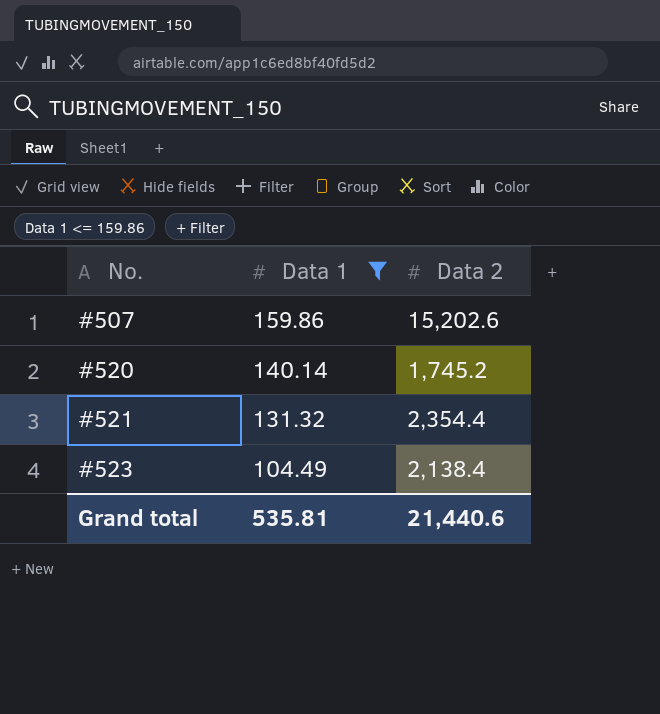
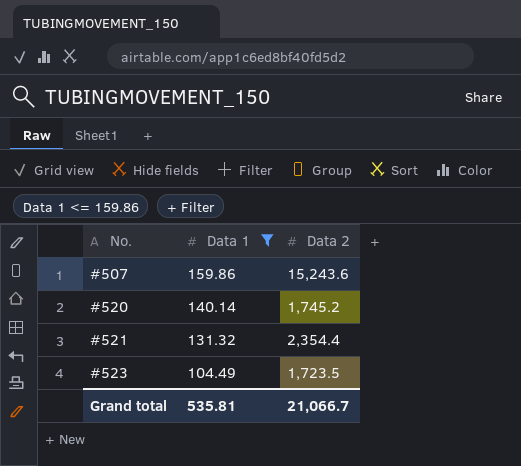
#507 | Data 2: 15,202.6 -> 15,243.6
#523 | Data 2: 2,138.4 -> 1,723.5
Grand total | Data 2: 21,440.6 -> 21,066.7

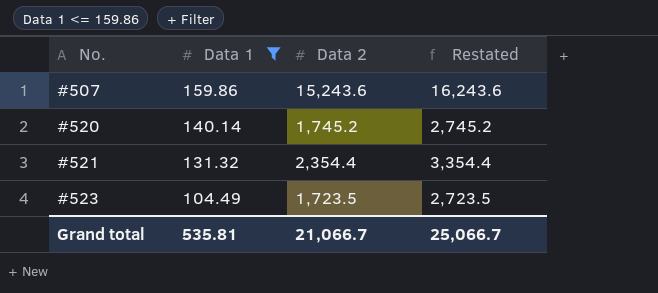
column Restated | formula: none -> [Data 2] + 1000

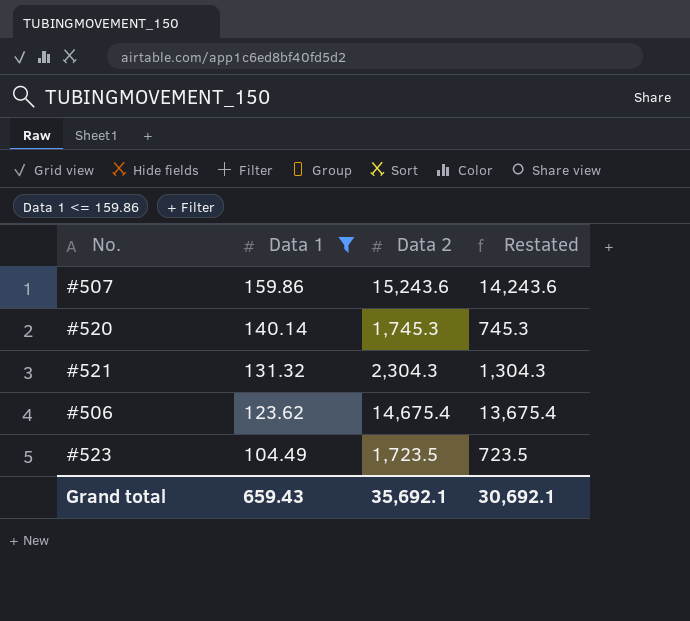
column Restated | formula: [Data 2] + 1000 -> [Data 2] - 1000
#520 | Data 2: 1,745.2 -> 1,745.3
#521 | Data 2: 2,354.4 -> 2,304.3
row #506: none -> 123.62 | 14,675.4 | 13,675.4
Grand total | Data 1: 535.81 -> 659.43
Grand total | Data 2: 21,066.7 -> 35,692.1
Grand total | Restated: 25,066.7 -> 30,692.1

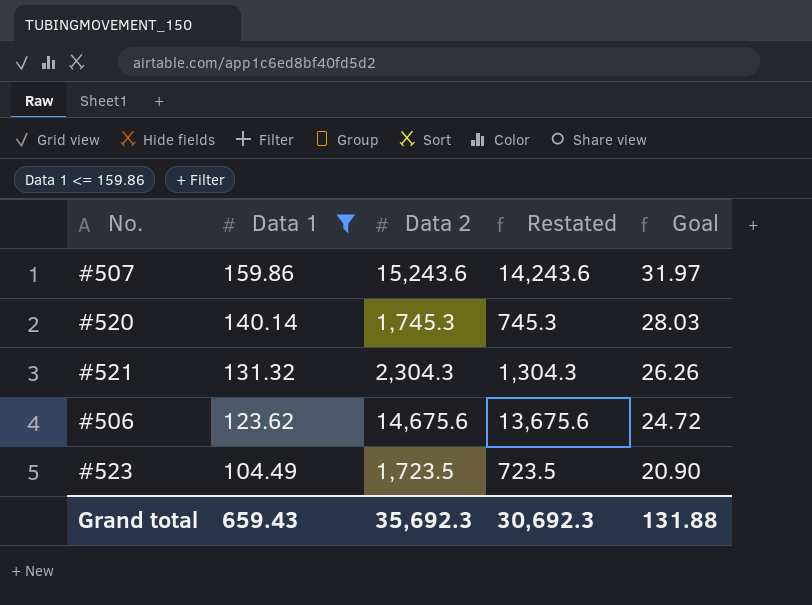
column Goal | formula: none -> [Data 1] * 0.2
#506 | Data 2: 14,675.4 -> 14,675.6
#506 | Restated: 13,675.4 -> 13,675.6
Grand total | Data 2: 35,692.1 -> 35,692.3
Grand total | Restated: 30,692.1 -> 30,692.3

